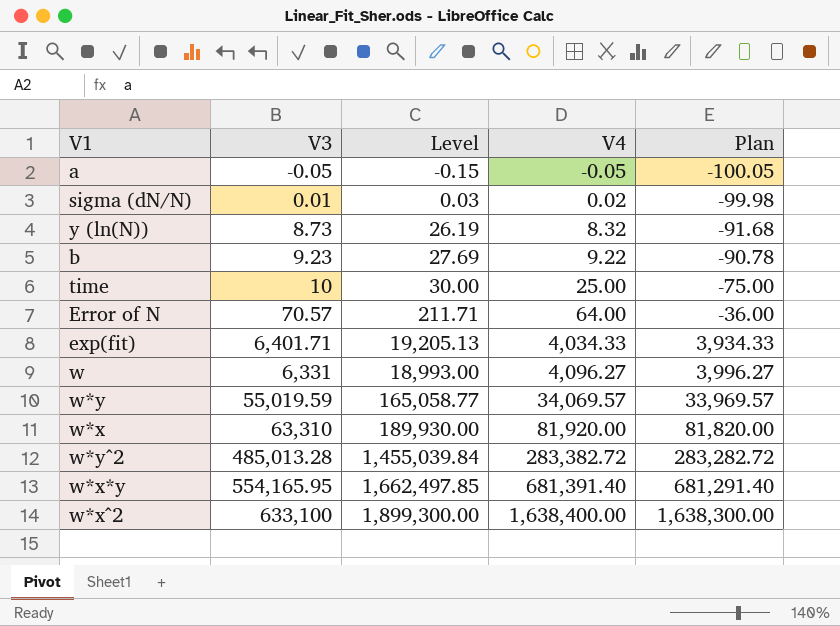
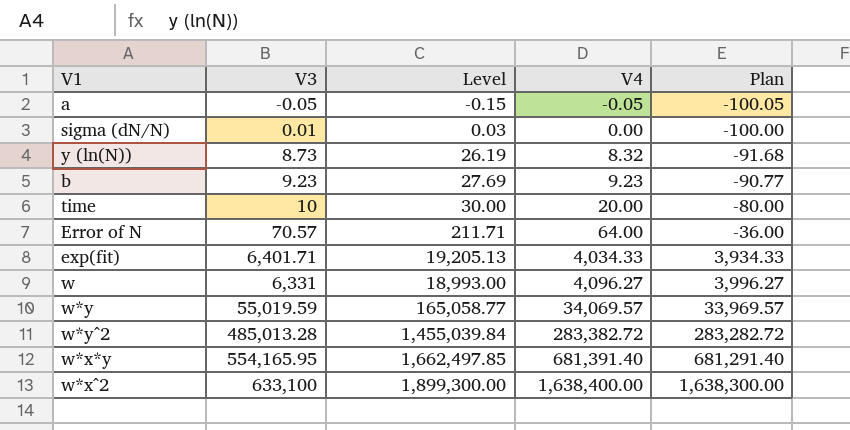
row w*x: 63,310 | 189,930.00 | 81,920.00 | 81,820.00 -> none
sigma (dN/N) | V4: 0.02 -> 0.00
sigma (dN/N) | Plan: -99.98 -> -100.00
b | V4: 9.22 -> 9.23
b | Plan: -90.78 -> -90.77
time | V4: 25.00 -> 20.00
time | Plan: -75.00 -> -80.00

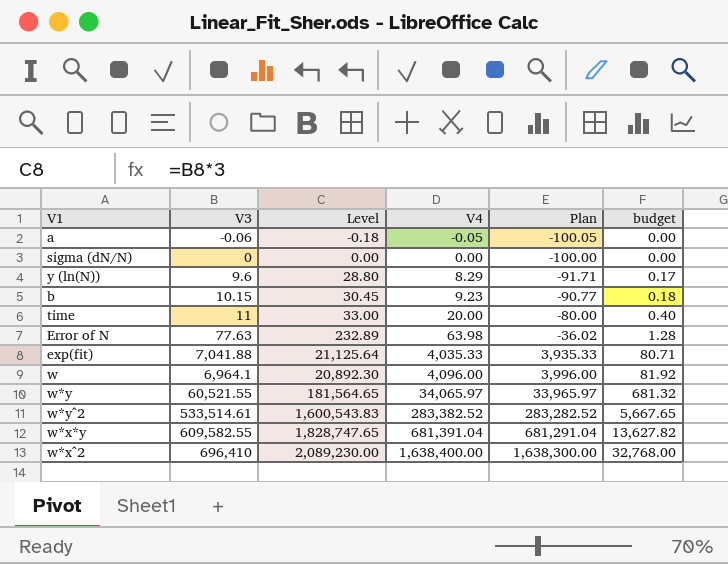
column budget | formula: none -> [V4] * 0.02
a | V3: -0.05 -> -0.06
a | Level: -0.15 -> -0.18
sigma (dN/N) | V3: 0.01 -> 0
sigma (dN/N) | Level: 0.03 -> 0.00
y (ln(N)) | V3: 8.73 -> 9.6
y (ln(N)) | Level: 26.19 -> 28.80
y (ln(N)) | V4: 8.32 -> 8.29
y (ln(N)) | Plan: -91.68 -> -91.71
b | V3: 9.23 -> 10.15
b | Level: 27.69 -> 30.45
time | V3: 10 -> 11
time | Level: 30.00 -> 33.00
Error of N | V3: 70.57 -> 77.63
Error of N | Level: 211.71 -> 232.89
Error of N | V4: 64.00 -> 63.98
Error of N | Plan: -36.00 -> -36.02
exp(fit) | V3: 6,401.71 -> 7,041.88
exp(fit) | Level: 19,205.13 -> 21,125.64
exp(fit) | V4: 4,034.33 -> 4,035.33
exp(fit) | Plan: 3,934.33 -> 3,935.33
w | V3: 6,331 -> 6,964.1
w | Level: 18,993.00 -> 20,892.30
w | V4: 4,096.27 -> 4,096.00
w | Plan: 3,996.27 -> 3,996.00
w*y | V3: 55,019.59 -> 60,521.55
w*y | Level: 165,058.77 -> 181,564.65
w*y | V4: 34,069.57 -> 34,065.97
w*y | Plan: 33,969.57 -> 33,965.97
w*y^2 | V3: 485,013.28 -> 533,514.61
w*y^2 | Level: 1,455,039.84 -> 1,600,543.83
w*y^2 | V4: 283,382.72 -> 283,382.52
w*y^2 | Plan: 283,282.72 -> 283,282.52
w*x*y | V3: 554,165.95 -> 609,582.55
w*x*y | Level: 1,662,497.85 -> 1,828,747.65
w*x*y | V4: 681,391.40 -> 681,391.04
w*x*y | Plan: 681,291.40 -> 681,291.04
w*x^2 | V3: 633,100 -> 696,410
w*x^2 | Level: 1,899,300.00 -> 2,089,230.00

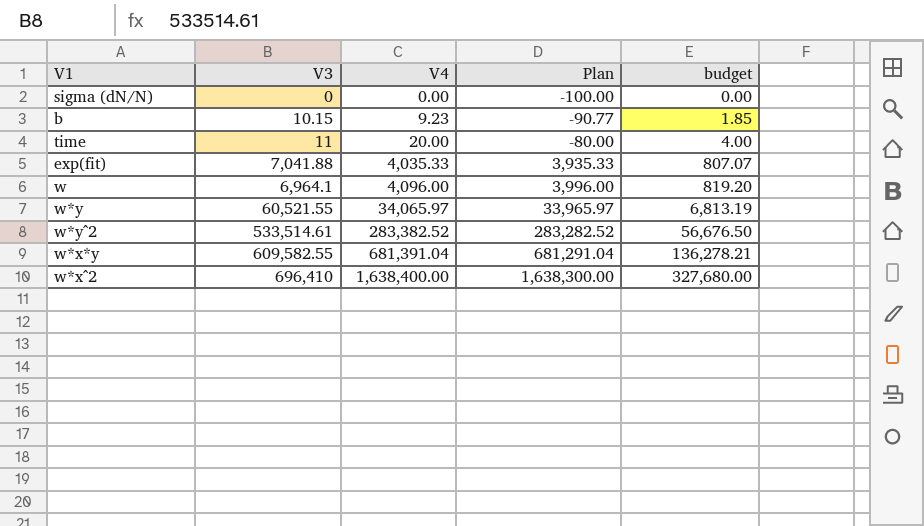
column Level | formula: [V3] * 3 -> none
column budget | formula: [V4] * 0.02 -> [V4] * 0.2
row a: -0.06 | -0.18 | -0.05 | -100.05 | 0.00 -> none
row y (ln(N)): 9.6 | 28.80 | 8.29 | -91.71 | 0.17 -> none
row Error of N: 77.63 | 232.89 | 63.98 | -36.02 | 1.28 -> none

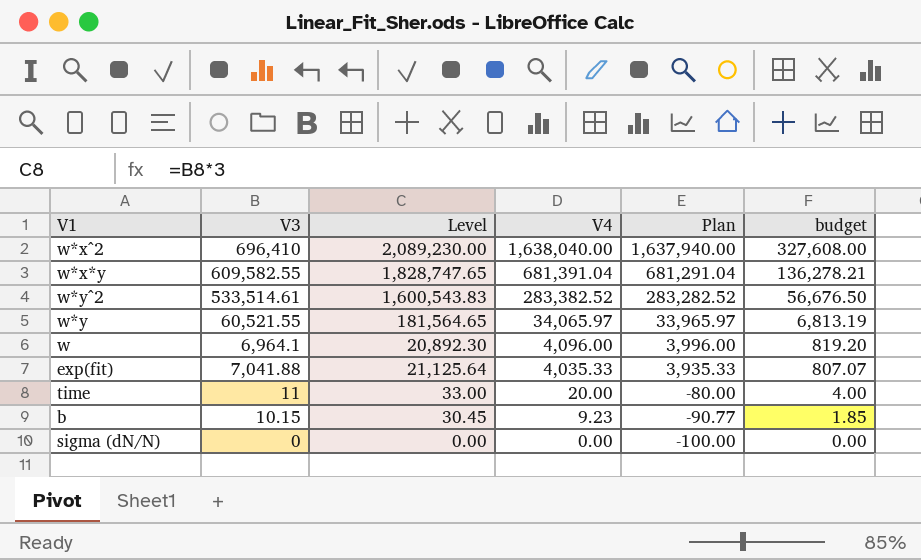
row order: V4 ascending -> V4 descending
column Level | formula: none -> [V3] * 3
w*x^2 | V4: 1,638,400.00 -> 1,638,040.00
w*x^2 | Plan: 1,638,300.00 -> 1,637,940.00
w*x^2 | budget: 327,680.00 -> 327,608.00

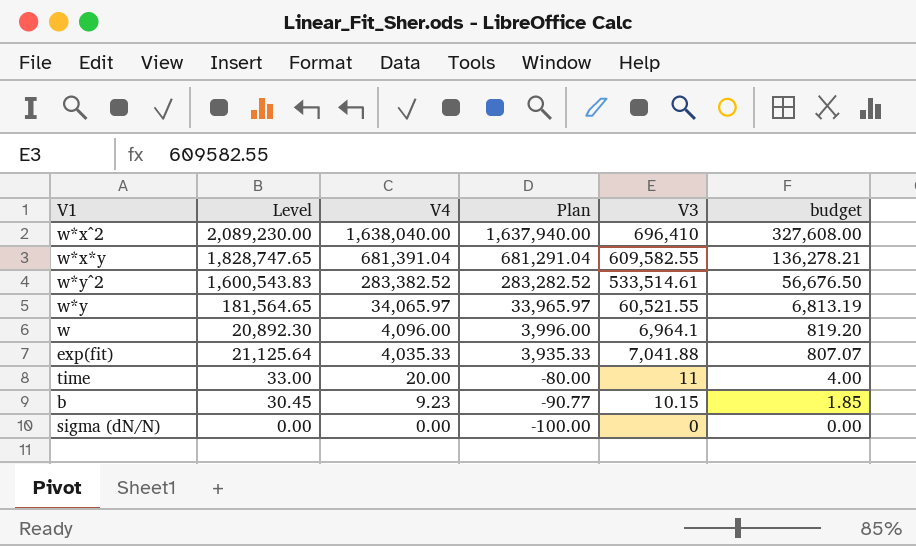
column V3 | position: 2 -> 5

